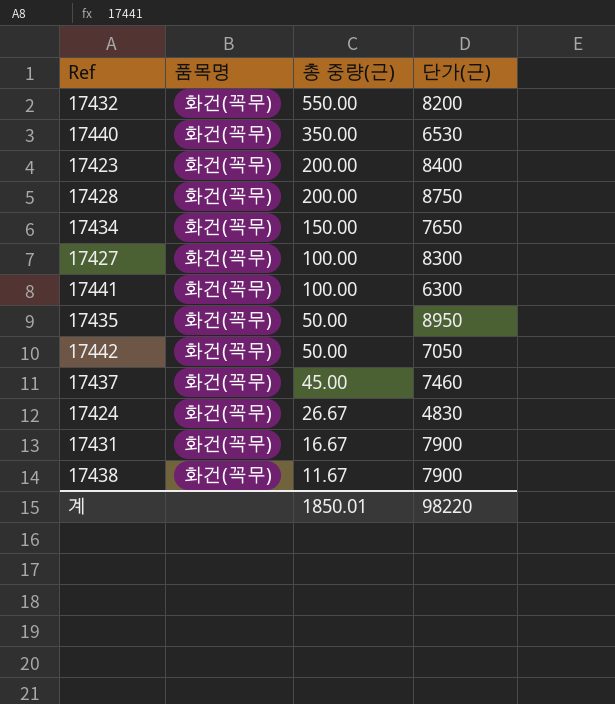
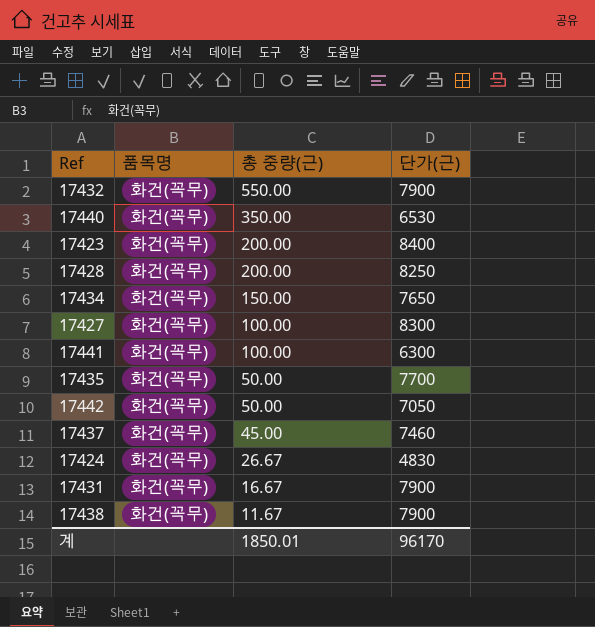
17432 | 단가(근): 8200 -> 7900
17428 | 단가(근): 8750 -> 8250
17435 | 단가(근): 8950 -> 7700
계 | 단가(근): 98220 -> 96170

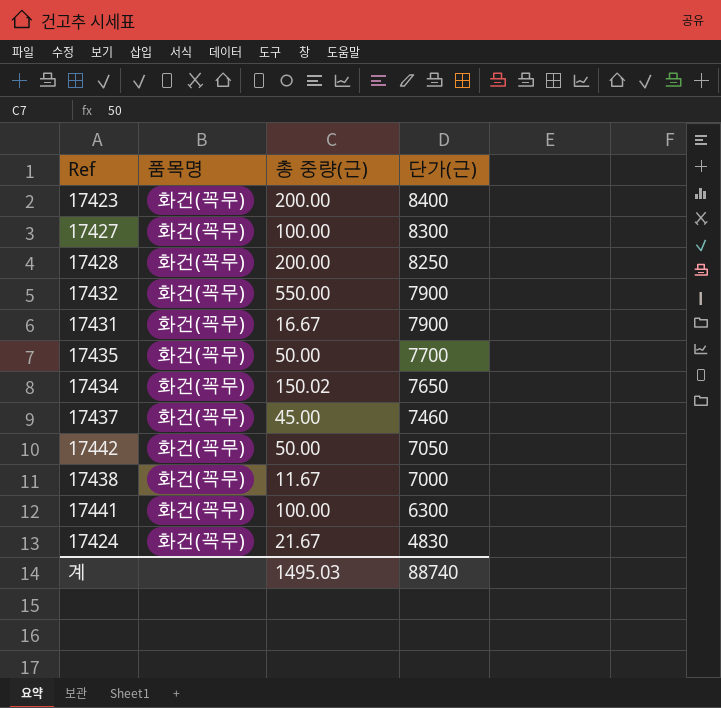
row order: 총 중량(근) descending -> 단가(근) descending
row 17440: 화건(꼭무) | 350.00 | 6530 -> none
17434 | 총 중량(근): 150.00 -> 150.02
17438 | 단가(근): 7900 -> 7000
17424 | 총 중량(근): 26.67 -> 21.67
계 | 총 중량(근): 1850.01 -> 1495.03
계 | 단가(근): 96170 -> 88740

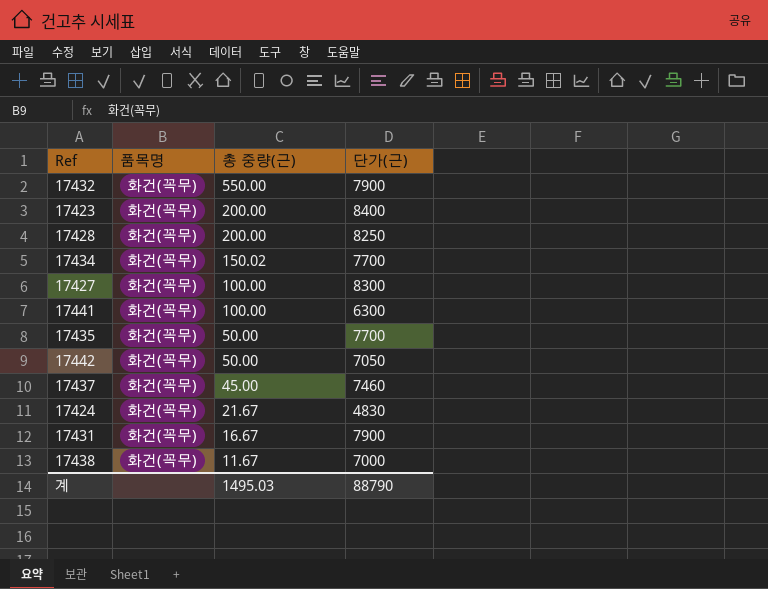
row order: 단가(근) descending -> 총 중량(근) descending
17434 | 단가(근): 7650 -> 7700
계 | 단가(근): 88740 -> 88790

